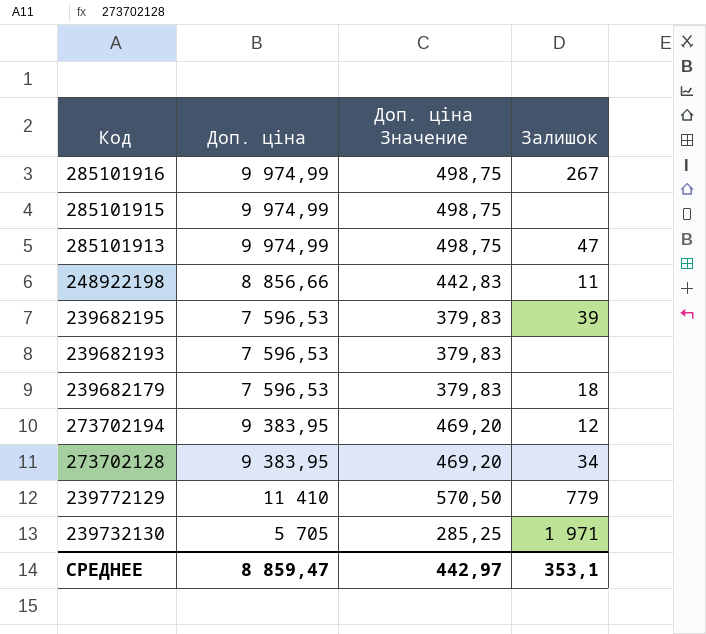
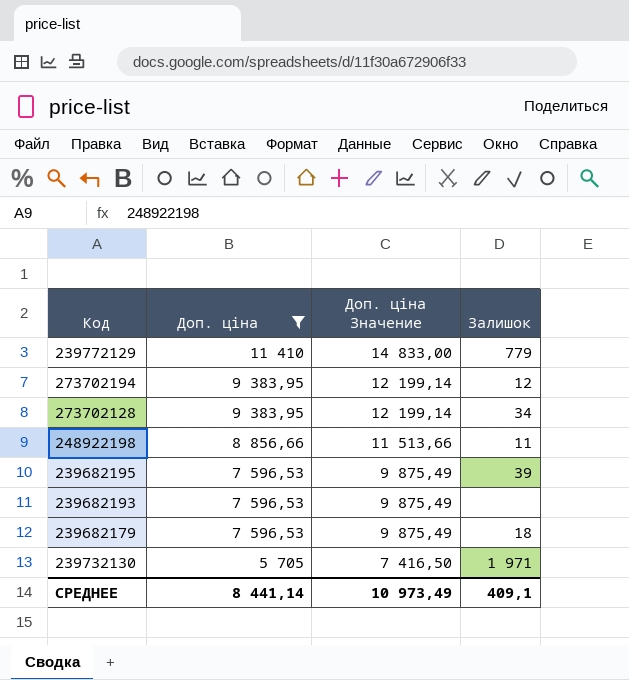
filter: none -> Доп. ціна != 9 974,99
row order: none -> Доп. ціна descending
column Доп. ціна Значение | formula: [Доп. ціна] * 0,05 -> [Доп. ціна] * 1,3
СРЕДНЕЕ | Доп. ціна: 8 859,47 -> 8 441,14
СРЕДНЕЕ | Доп. ціна Значение: 442,97 -> 10 973,49
СРЕДНЕЕ | Залишок: 353,1 -> 409,1

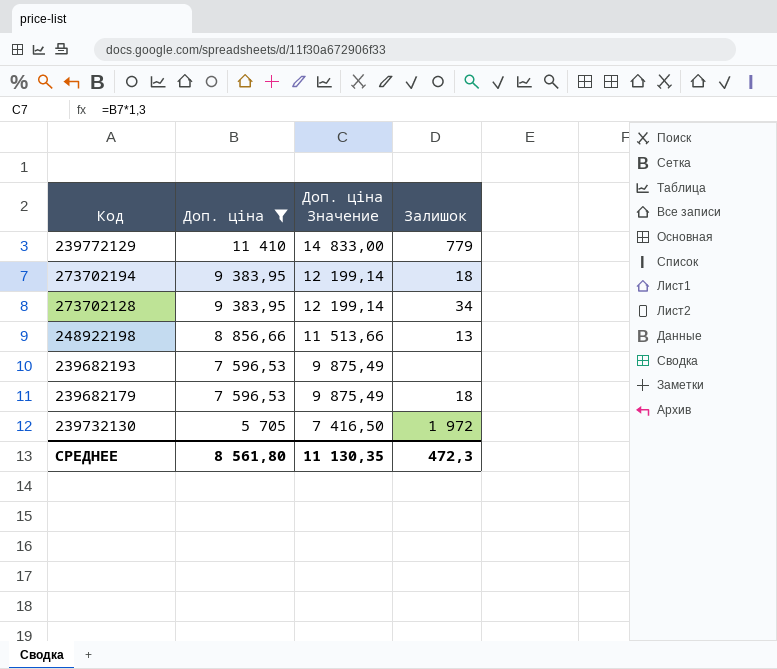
row 239682195: 7 596,53 | 9 875,49 | 39 -> none
273702194 | Залишок: 12 -> 18
248922198 | Залишок: 11 -> 13
239732130 | Залишок: 1 971 -> 1 972
СРЕДНЕЕ | Доп. ціна: 8 441,14 -> 8 561,80
СРЕДНЕЕ | Доп. ціна Значение: 10 973,49 -> 11 130,35
СРЕДНЕЕ | Залишок: 409,1 -> 472,3

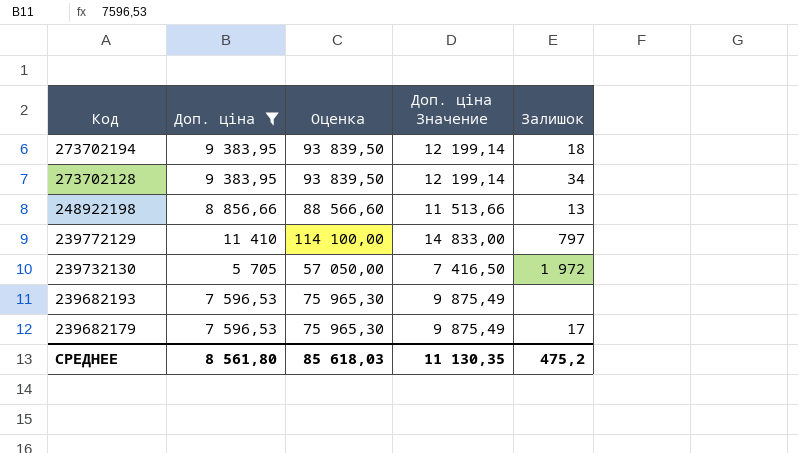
row order: Доп. ціна descending -> Код descending
column Оценка | formula: none -> [Доп. ціна] * 10
239772129 | Залишок: 779 -> 797
239682179 | Залишок: 18 -> 17
СРЕДНЕЕ | Залишок: 472,3 -> 475,2

